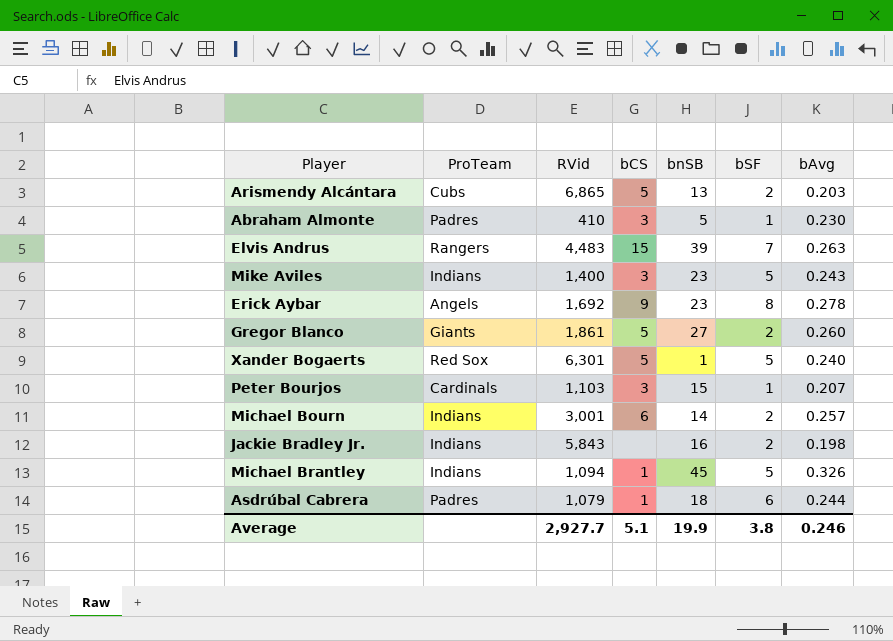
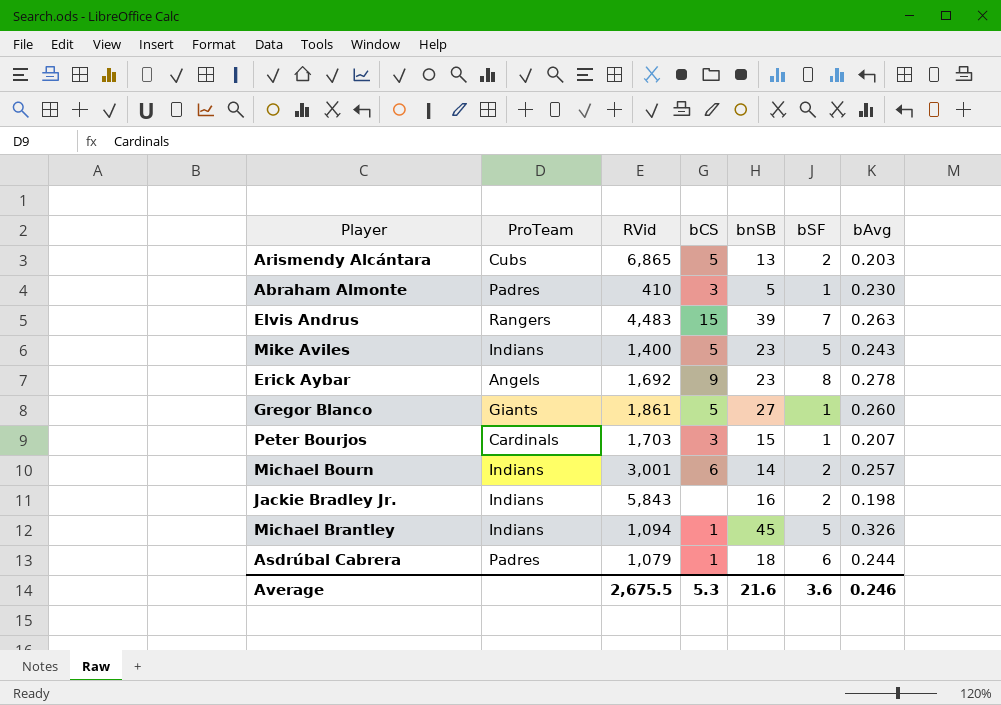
row Xander Bogaerts: Red Sox | 6,301 | 5 | 1 | 5 | 0.240 -> none
Mike Aviles | bCS: 3 -> 5
Gregor Blanco | bSF: 2 -> 1
Peter Bourjos | RVid: 1,103 -> 1,703
Average | RVid: 2,927.7 -> 2,675.5
Average | bCS: 5.1 -> 5.3
Average | bnSB: 19.9 -> 21.6
Average | bSF: 3.8 -> 3.6

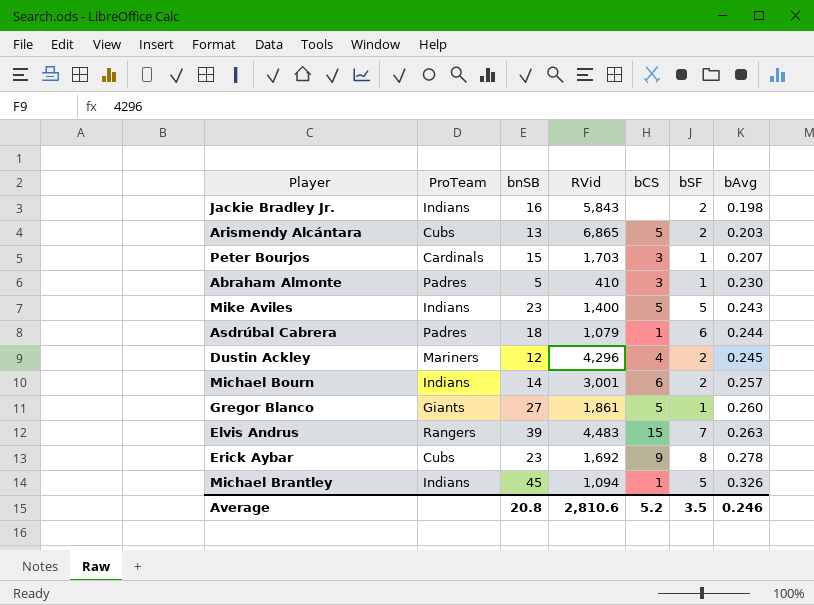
row order: none -> bAvg ascending
column bnSB | position: 5 -> 3
row Dustin Ackley: none -> Mariners | 12 | 4,296 | 4 | 2 | 0.245
Erick Aybar | ProTeam: Angels -> Cubs
Average | bnSB: 21.6 -> 20.8
Average | RVid: 2,675.5 -> 2,810.6
Average | bCS: 5.3 -> 5.2
Average | bSF: 3.6 -> 3.5

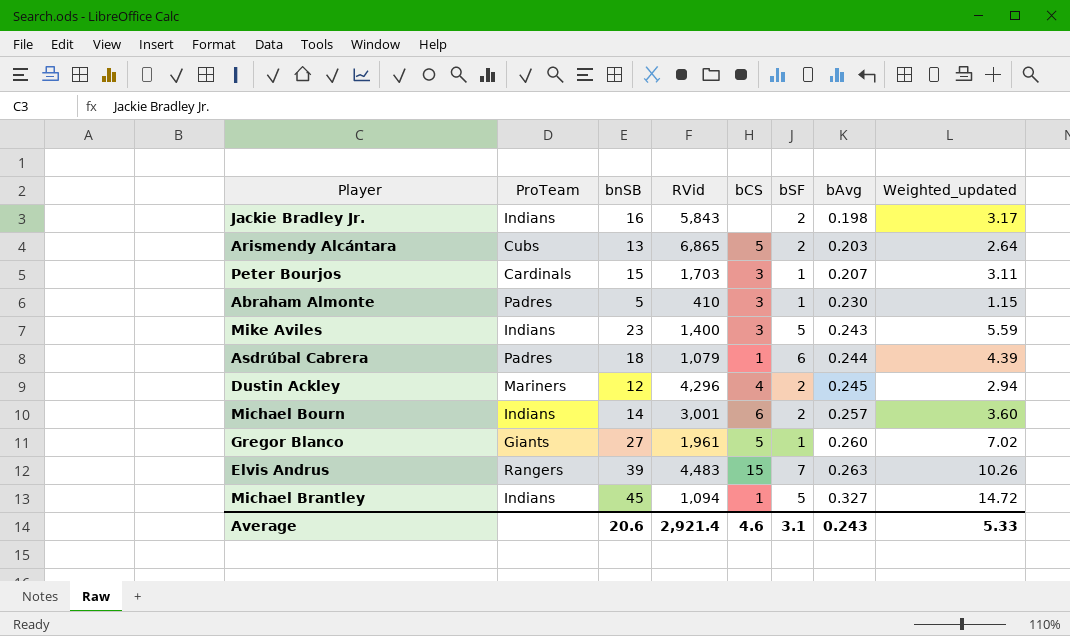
column Weighted_updated | formula: none -> [bnSB] * [bAvg]
row Erick Aybar: Cubs | 23 | 1,692 | 9 | 8 | 0.278 -> none
Mike Aviles | bCS: 5 -> 3
Gregor Blanco | RVid: 1,861 -> 1,961
Michael Brantley | bAvg: 0.326 -> 0.327
Average | bnSB: 20.8 -> 20.6
Average | RVid: 2,810.6 -> 2,921.4
Average | bCS: 5.2 -> 4.6
Average | bSF: 3.5 -> 3.1
Average | bAvg: 0.246 -> 0.243

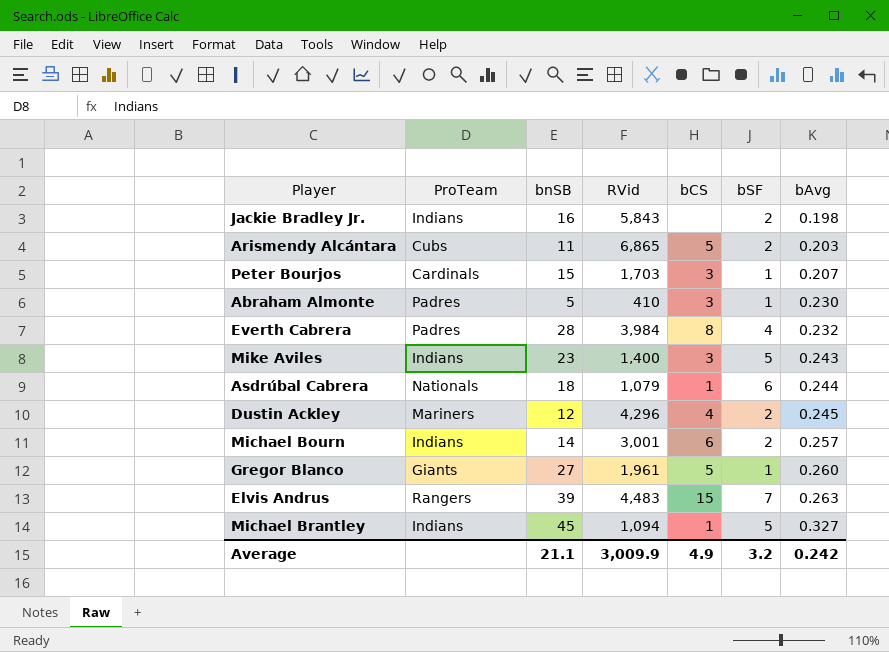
column Weighted_updated | formula: [bnSB] * [bAvg] -> none
Arismendy Alcántara | bnSB: 13 -> 11
row Everth Cabrera: none -> Padres | 28 | 3,984 | 8 | 4 | 0.232
Asdrúbal Cabrera | ProTeam: Padres -> Nationals
Average | bnSB: 20.6 -> 21.1
Average | RVid: 2,921.4 -> 3,009.9
Average | bCS: 4.6 -> 4.9
Average | bSF: 3.1 -> 3.2
Average | bAvg: 0.243 -> 0.242

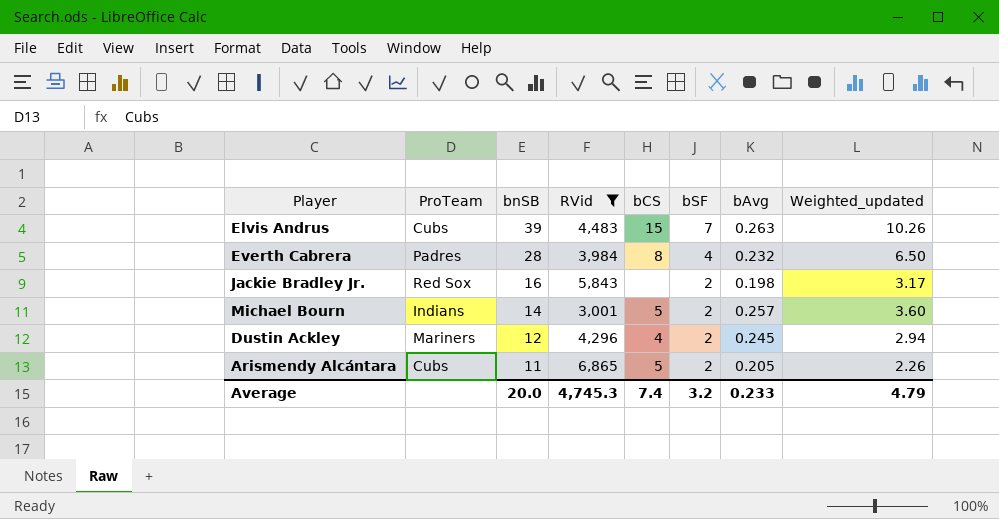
filter: none -> RVid >= 3,001
row order: bAvg ascending -> bnSB descending
column Weighted_updated | formula: none -> [bnSB] * [bAvg]
Elvis Andrus | ProTeam: Rangers -> Cubs
Jackie Bradley Jr. | ProTeam: Indians -> Red Sox
Michael Bourn | bCS: 6 -> 5
Arismendy Alcántara | bAvg: 0.203 -> 0.205
Average | bnSB: 21.1 -> 20.0
Average | RVid: 3,009.9 -> 4,745.3
Average | bCS: 4.9 -> 7.4
Average | bAvg: 0.242 -> 0.233

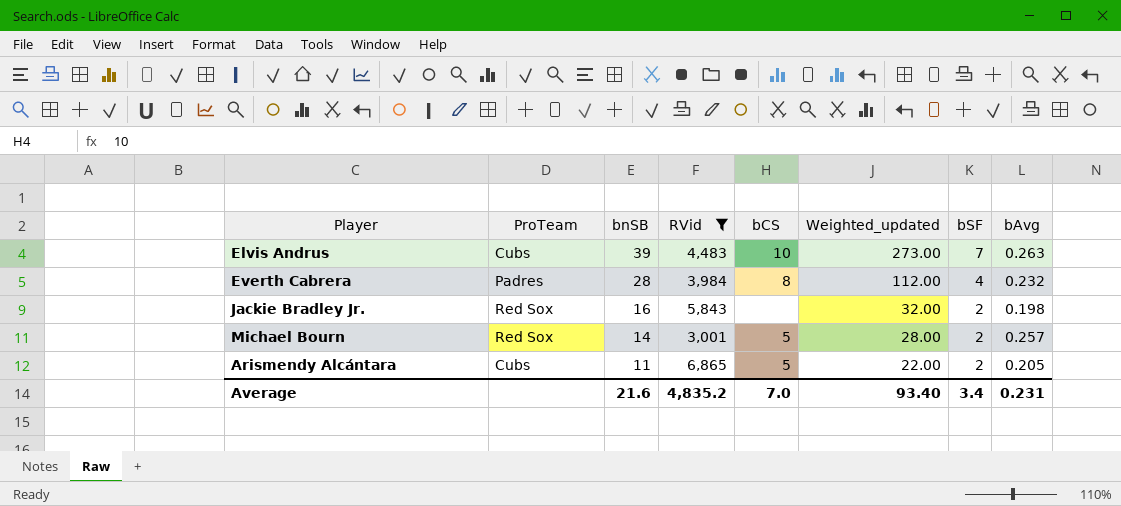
column Weighted_updated | formula: [bnSB] * [bAvg] -> [bnSB] * [bSF]
column Weighted_updated | position: 8 -> 6
row Dustin Ackley: Mariners | 12 | 4,296 | 4 | 2 | 0.245 | 2.94 -> none
Elvis Andrus | bCS: 15 -> 10
Michael Bourn | ProTeam: Indians -> Red Sox
Average | bnSB: 20.0 -> 21.6
Average | RVid: 4,745.3 -> 4,835.2
Average | bCS: 7.4 -> 7.0
Average | Weighted_updated: 4.79 -> 93.40
Average | bSF: 3.2 -> 3.4
Average | bAvg: 0.233 -> 0.231

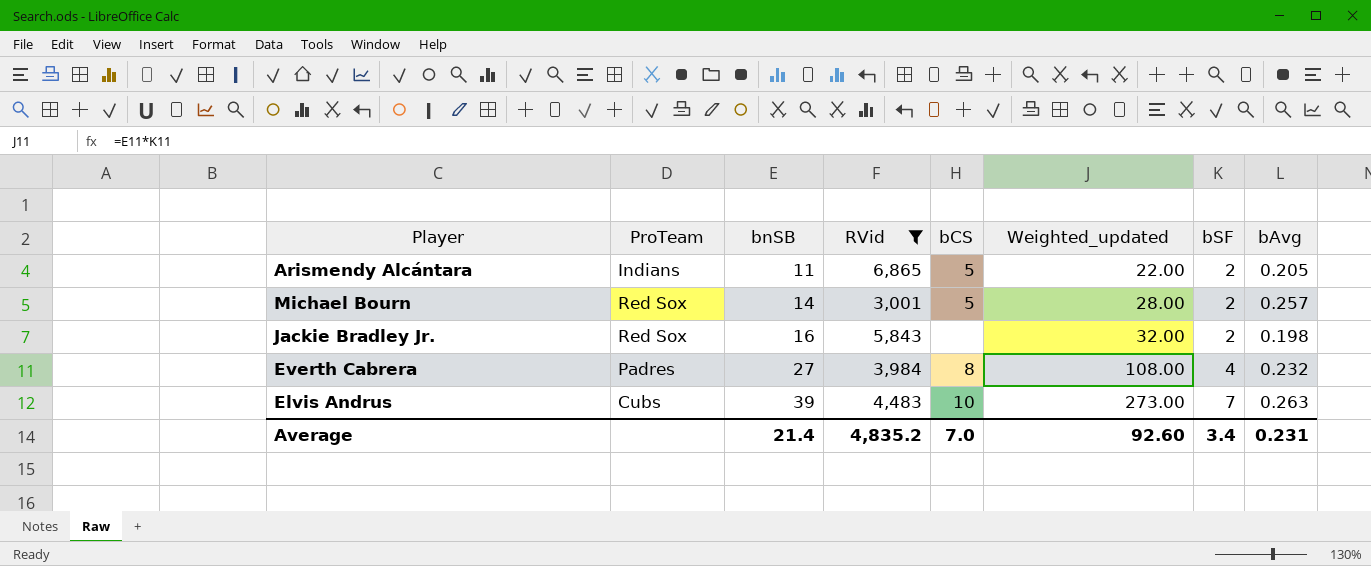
row order: bnSB descending -> bnSB ascending
Arismendy Alcántara | ProTeam: Cubs -> Indians
Everth Cabrera | bnSB: 28 -> 27
Everth Cabrera | Weighted_updated: 112.00 -> 108.00
Average | bnSB: 21.6 -> 21.4
Average | Weighted_updated: 93.40 -> 92.60

